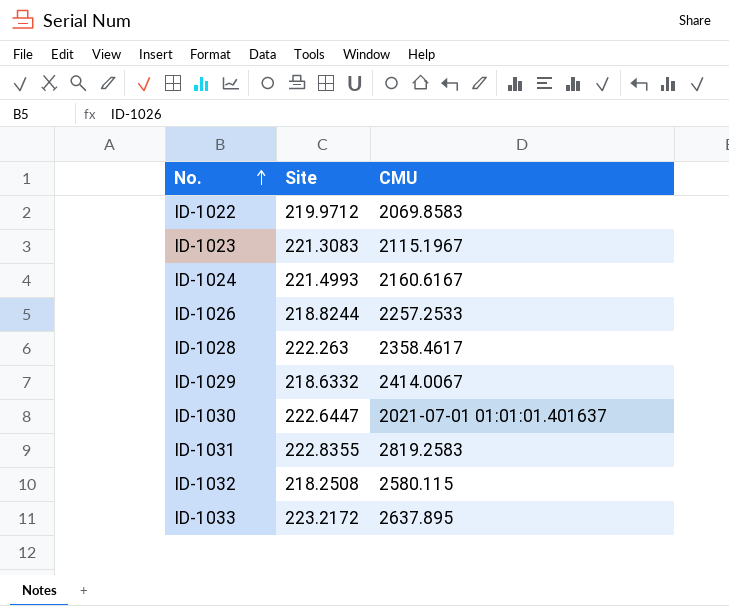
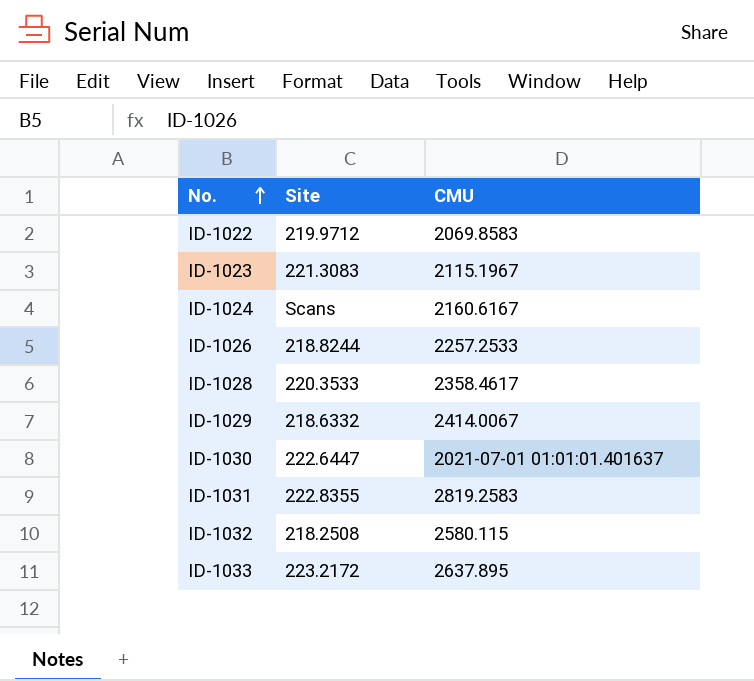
ID-1024 | Site: 221.4993 -> Scans
ID-1028 | Site: 222.263 -> 220.3533

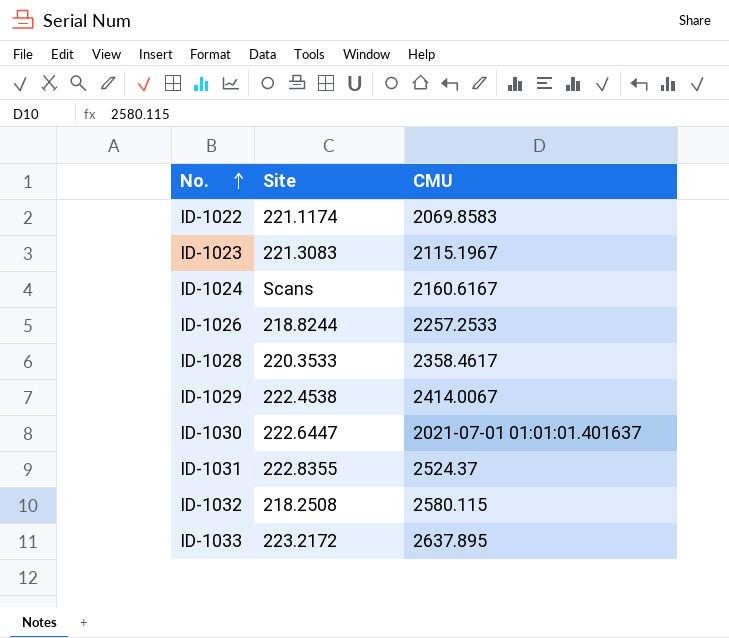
ID-1022 | Site: 219.9712 -> 221.1174
ID-1029 | Site: 218.6332 -> 222.4538
ID-1031 | CMU: 2819.2583 -> 2524.37

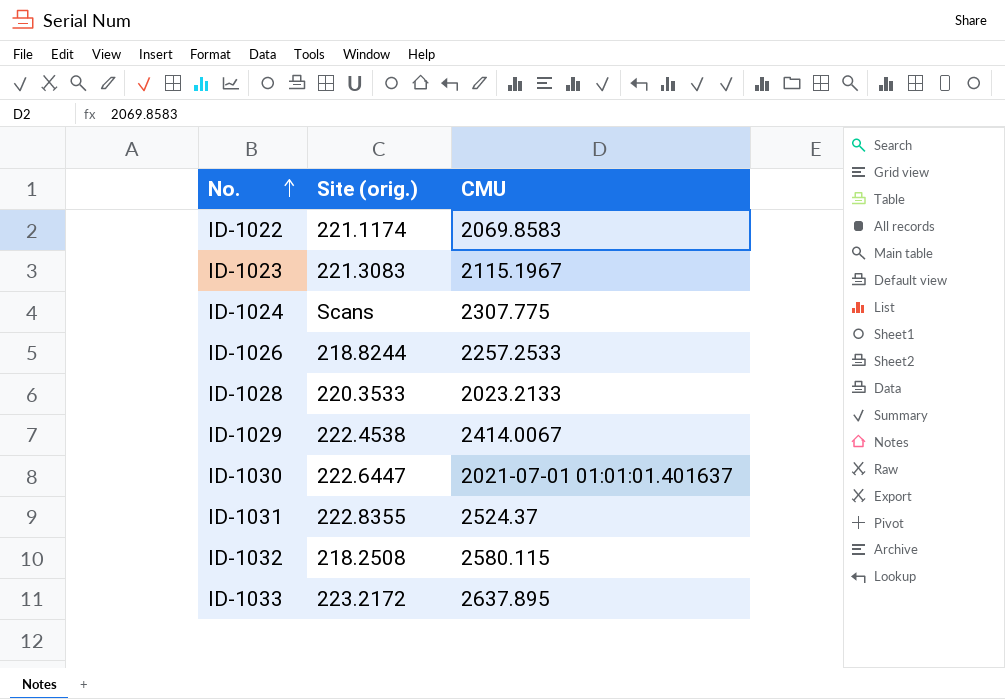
column name: Site -> Site (orig.)
ID-1024 | CMU: 2160.6167 -> 2307.775
ID-1028 | CMU: 2358.4617 -> 2023.2133

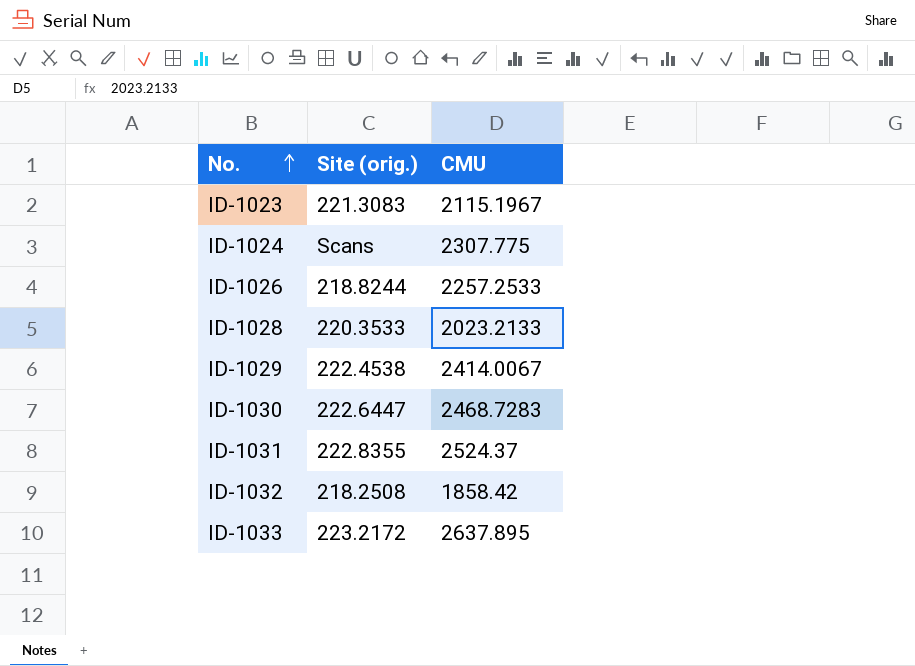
row ID-1022: 221.1174 | 2069.8583 -> none
ID-1030 | CMU: 2021-07-01 01:01:01.401637 -> 2468.7283
ID-1032 | CMU: 2580.115 -> 1858.42

